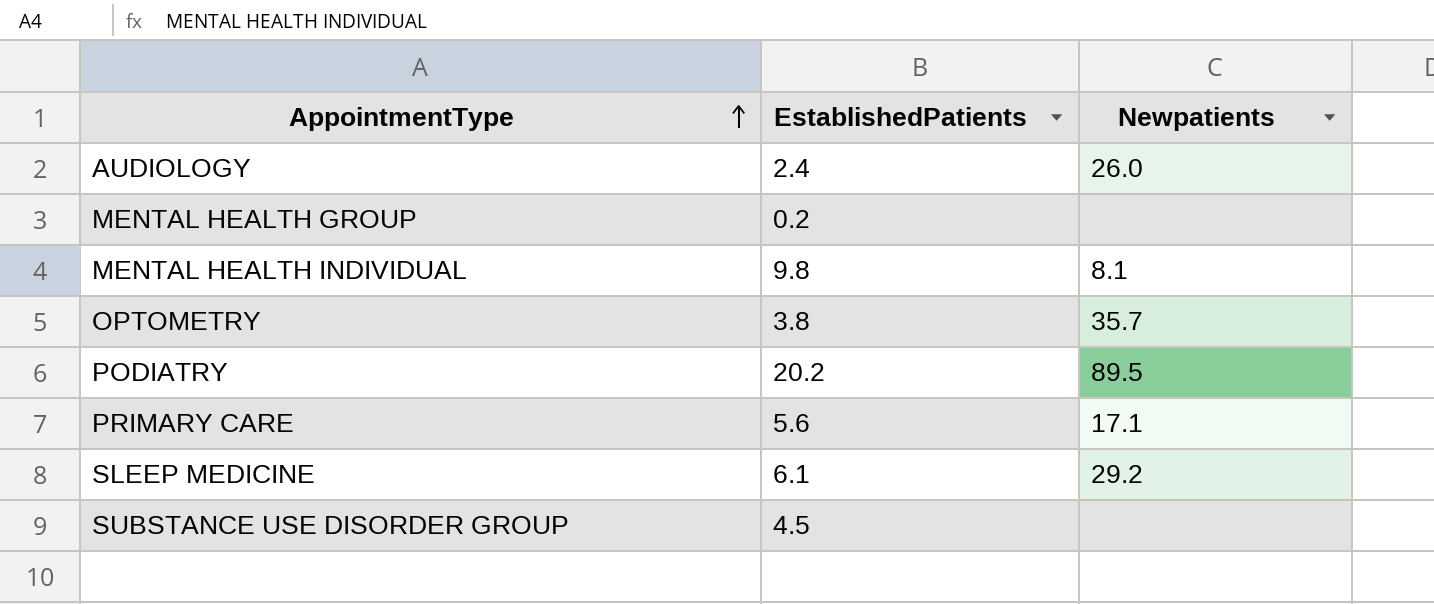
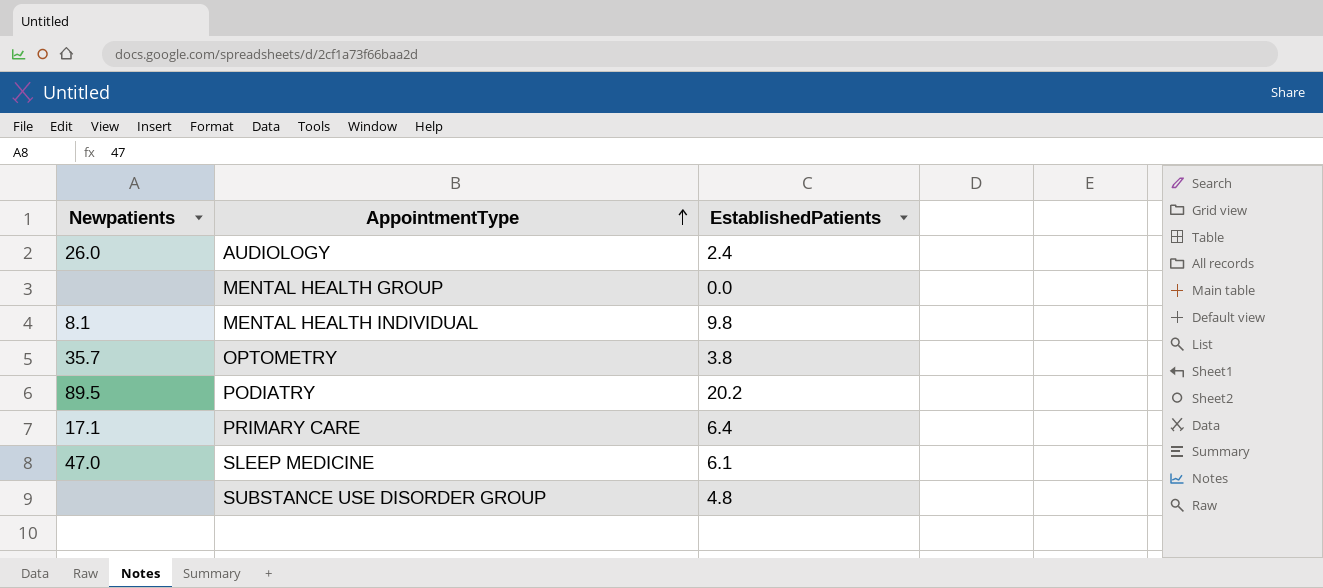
column Newpatients | position: 3 -> 1
MENTAL HEALTH GROUP | EstablishedPatients: 0.2 -> 0.0
PRIMARY CARE | EstablishedPatients: 5.6 -> 6.4
SLEEP MEDICINE | Newpatients: 29.2 -> 47.0
SUBSTANCE USE DISORDER GROUP | EstablishedPatients: 4.5 -> 4.8

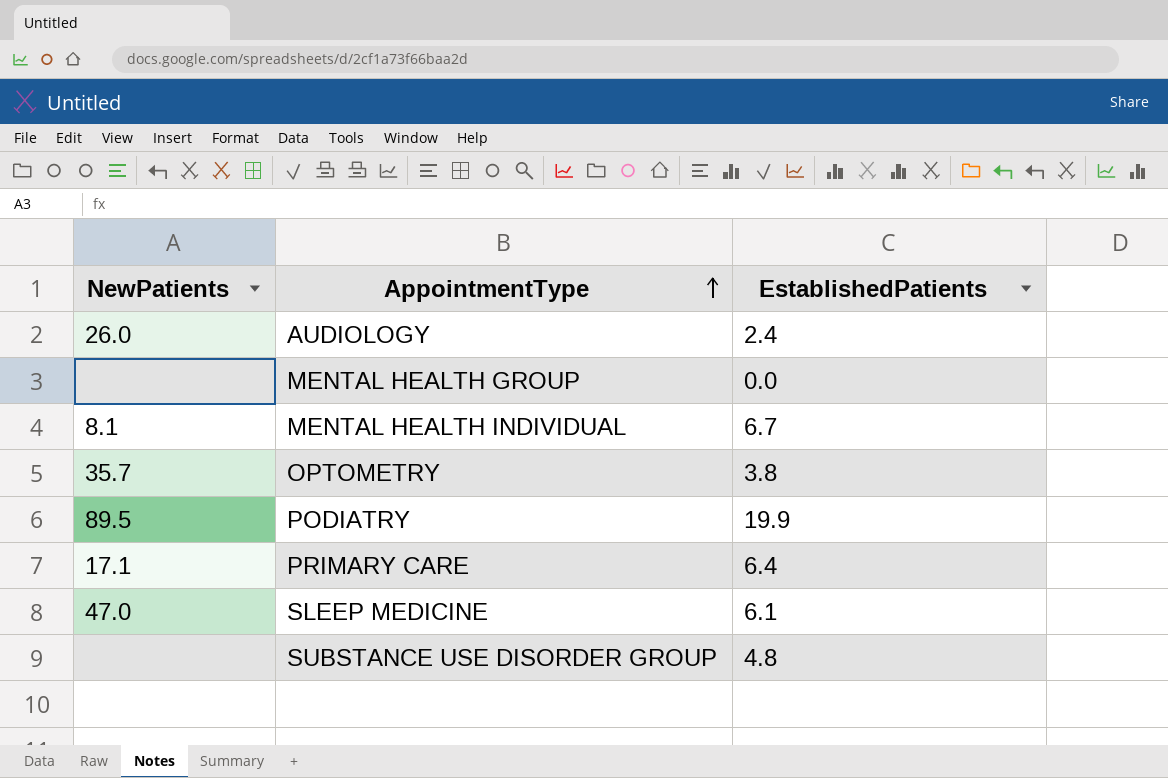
column name: Newpatients -> NewPatients
MENTAL HEALTH INDIVIDUAL | EstablishedPatients: 9.8 -> 6.7
PODIATRY | EstablishedPatients: 20.2 -> 19.9

